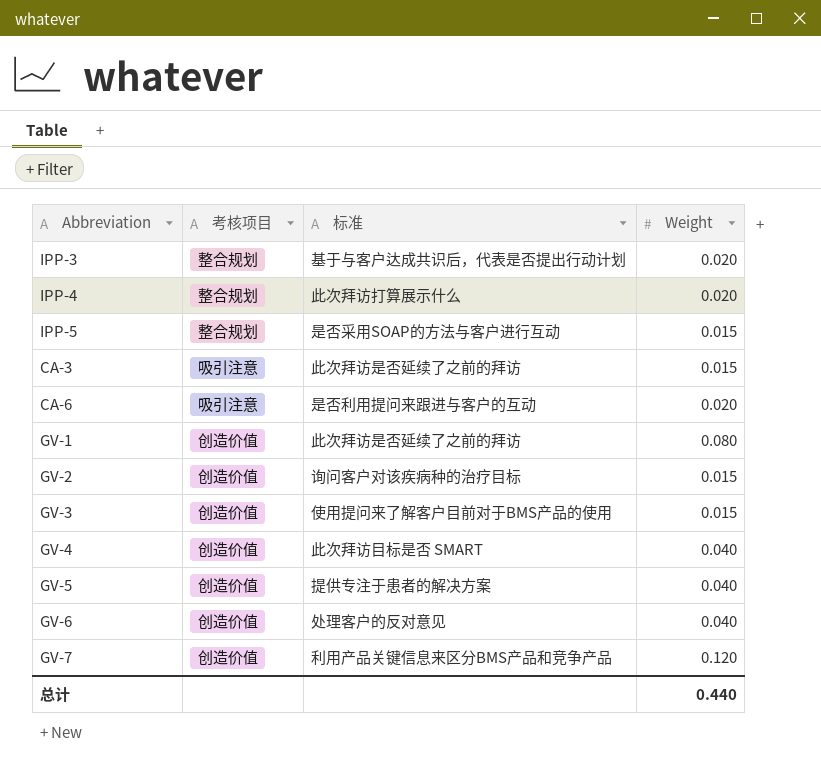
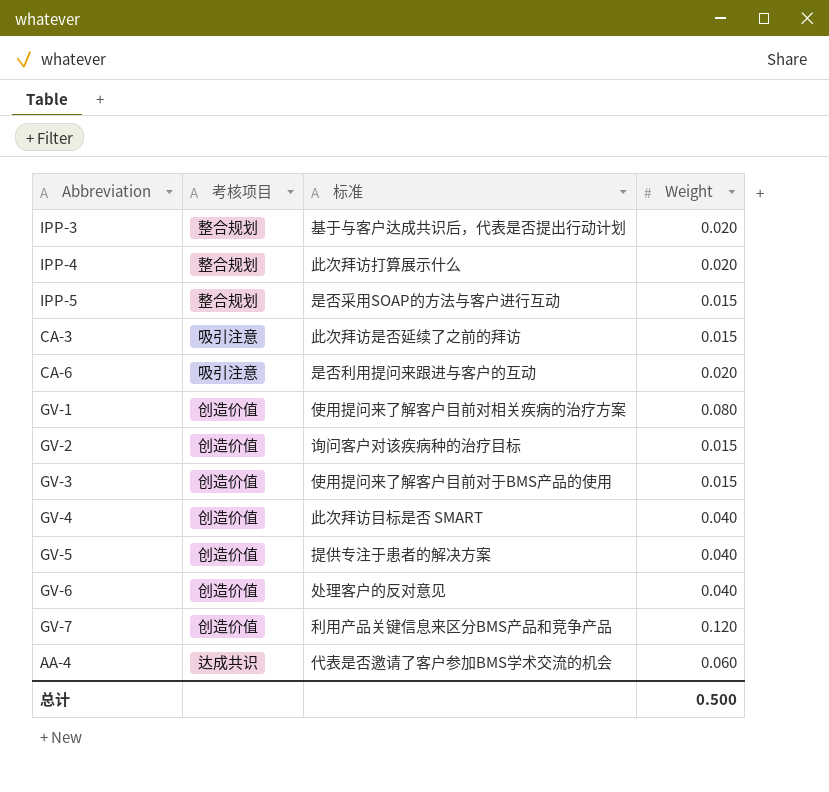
GV-1 | 标准: 此次拜访是否延续了之前的拜访 -> 使用提问来了解客户目前对相关疾病的治疗方案
row AA-4: none -> 达成共识 | 代表是否邀请了客户参加BMS学术交流的机会 | 0.060
总计 | Weight: 0.440 -> 0.500

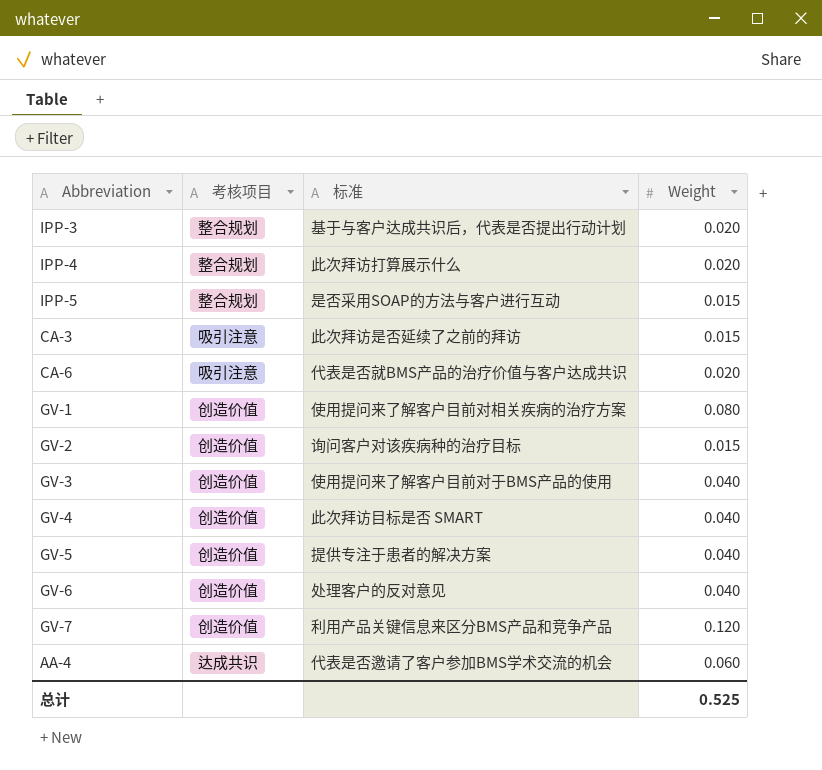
CA-6 | 标准: 是否利用提问来跟进与客户的互动 -> 代表是否就BMS产品的治疗价值与客户达成共识
GV-3 | Weight: 0.015 -> 0.040
总计 | Weight: 0.500 -> 0.525

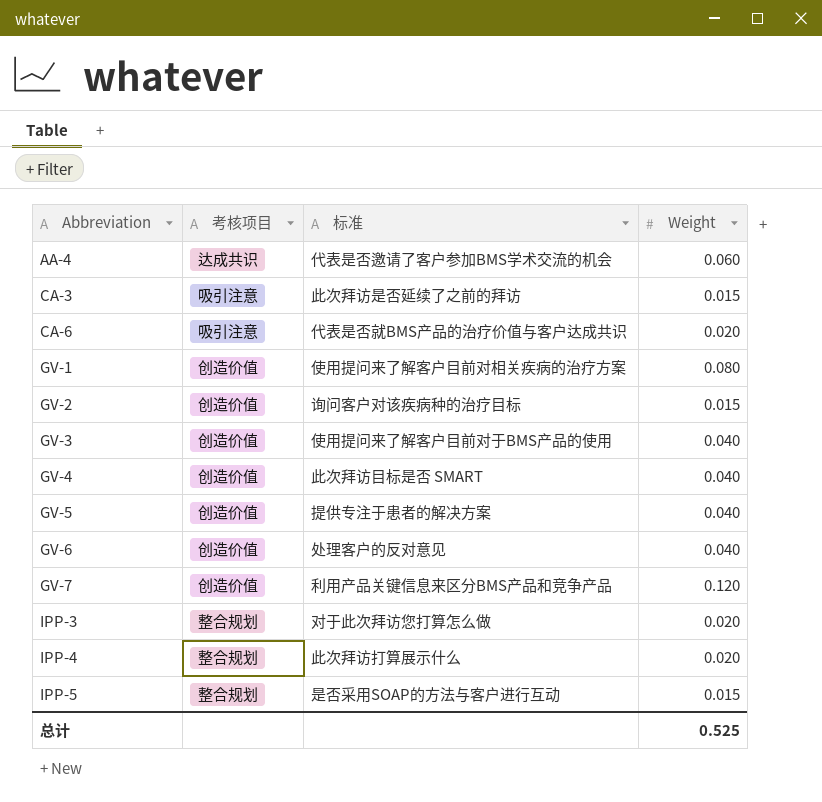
row order: none -> Abbreviation ascending
IPP-3 | 标准: 基于与客户达成共识后，代表是否提出行动计划 -> 对于此次拜访您打算怎么做

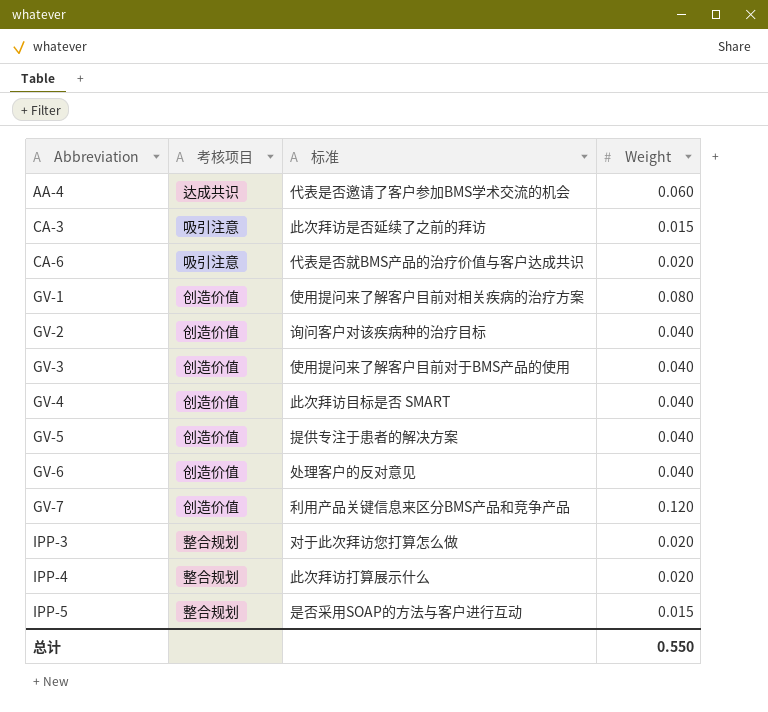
GV-2 | Weight: 0.015 -> 0.040
总计 | Weight: 0.525 -> 0.550

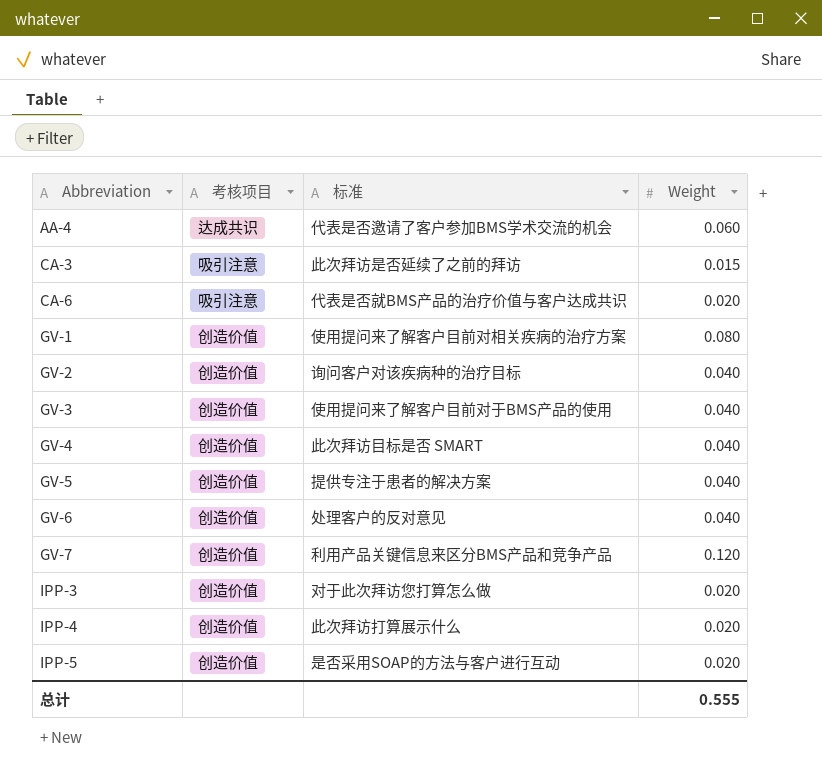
IPP-3 | 考核项目: 整合规划 -> 创造价值
IPP-4 | 考核项目: 整合规划 -> 创造价值
IPP-5 | 考核项目: 整合规划 -> 创造价值
IPP-5 | Weight: 0.015 -> 0.020
总计 | Weight: 0.550 -> 0.555

